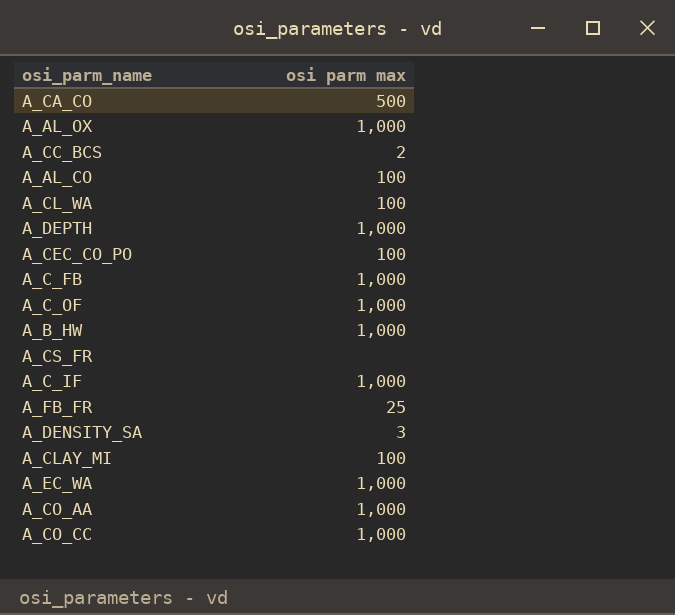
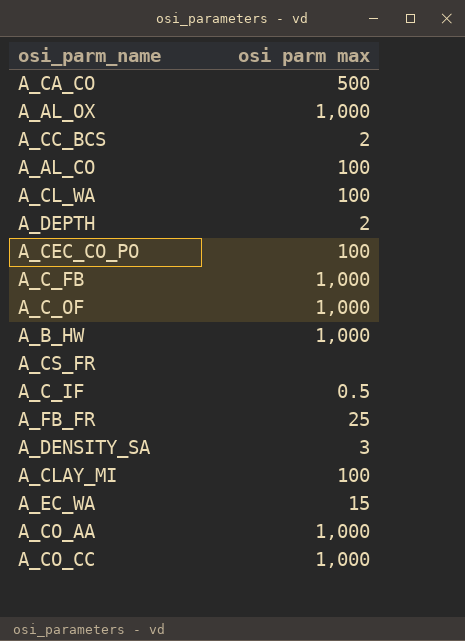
A_DEPTH | osi parm max: 1,000 -> 2
A_C_IF | osi parm max: 1,000 -> 0.5
A_EC_WA | osi parm max: 1,000 -> 15

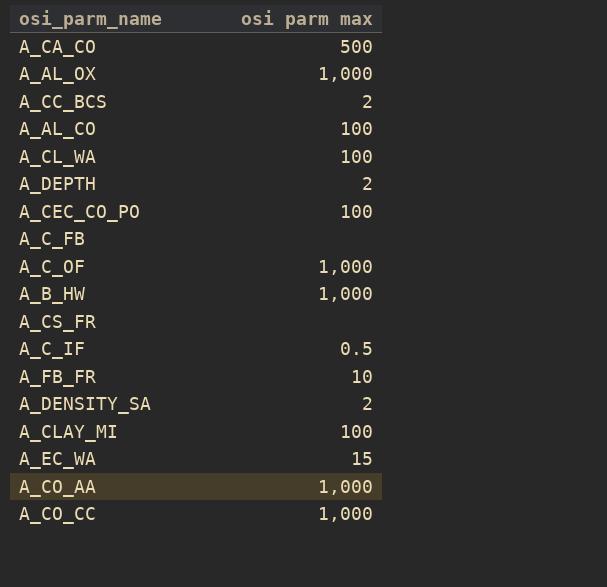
A_C_FB | osi parm max: 1,000 -> none
A_FB_FR | osi parm max: 25 -> 10
A_DENSITY_SA | osi parm max: 3 -> 2

